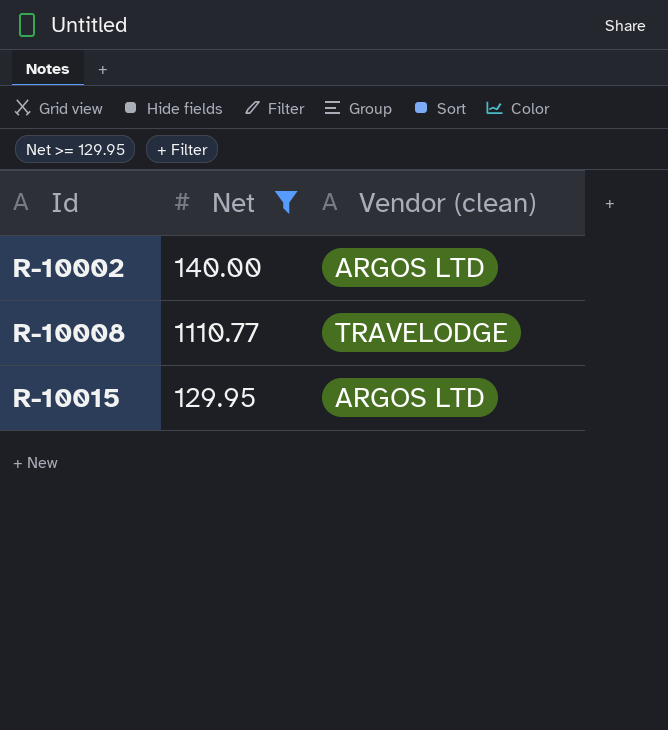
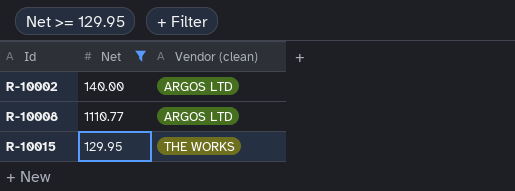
R-10008 | Vendor (clean): TRAVELODGE -> ARGOS LTD
R-10015 | Vendor (clean): ARGOS LTD -> THE WORKS

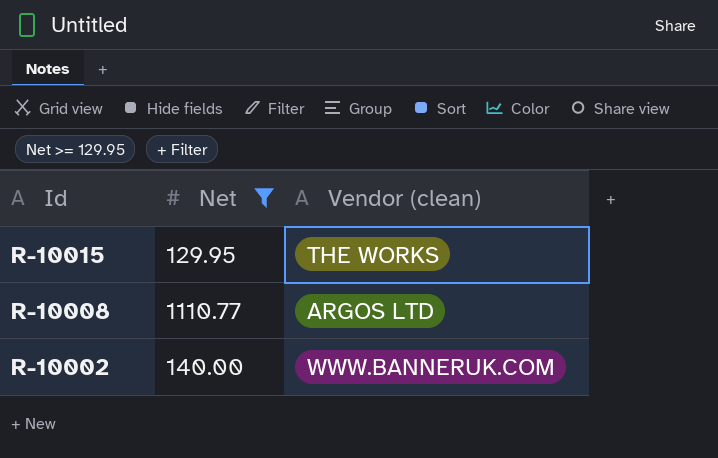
row order: Id ascending -> Id descending
R-10002 | Vendor (clean): ARGOS LTD -> WWW.BANNERUK.COM

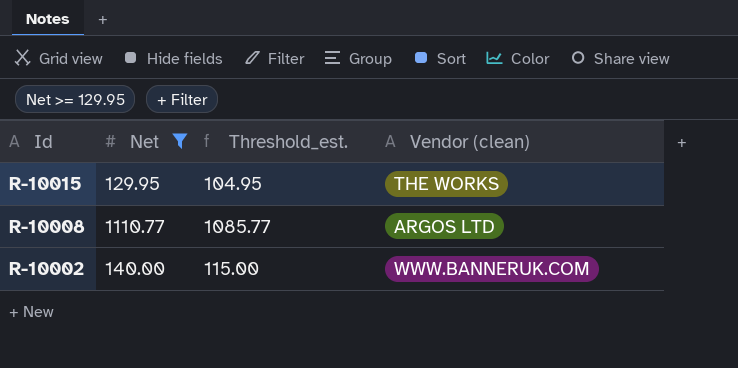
column Threshold_est. | formula: none -> [Net] - 25

